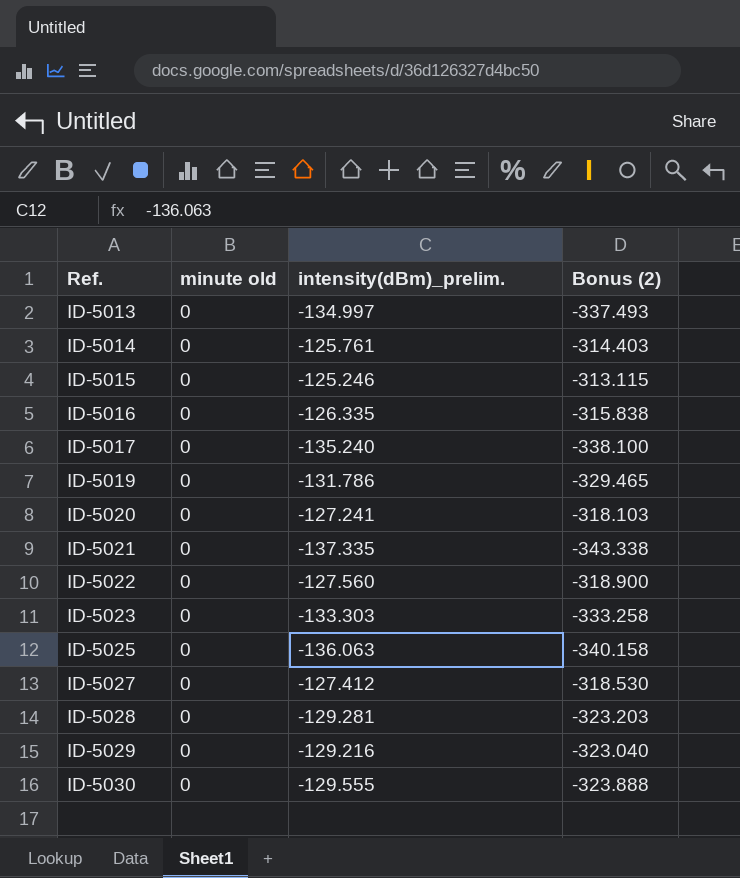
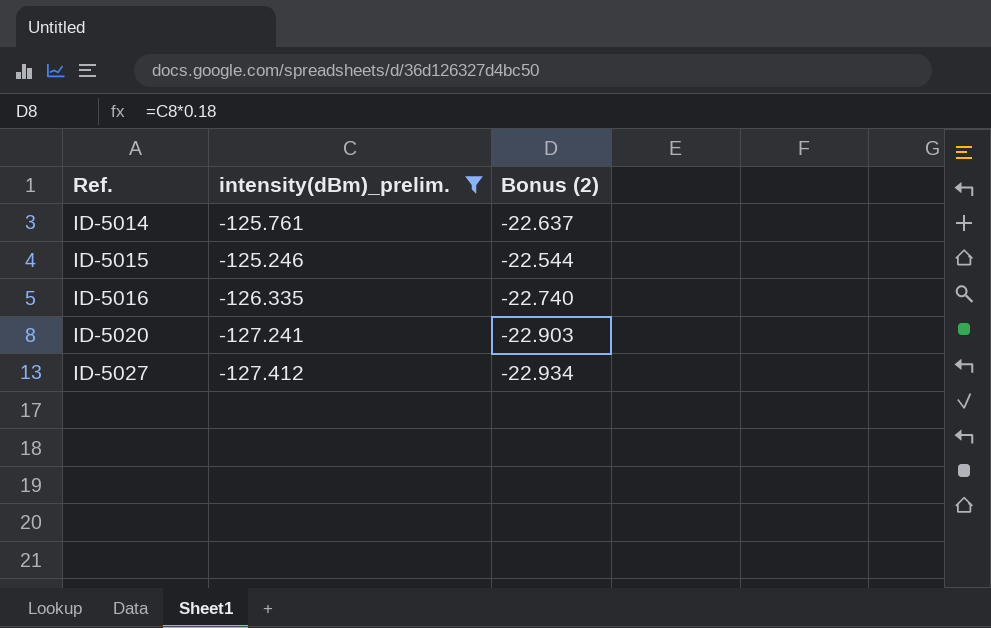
filter: none -> intensity(dBm)_prelim. >= -127.412
column minute old | position: 2 -> none
column Bonus (2) | formula: [intensity(dBm)_prelim.] * 2.5 -> [intensity(dBm)_prelim.] * 0.18

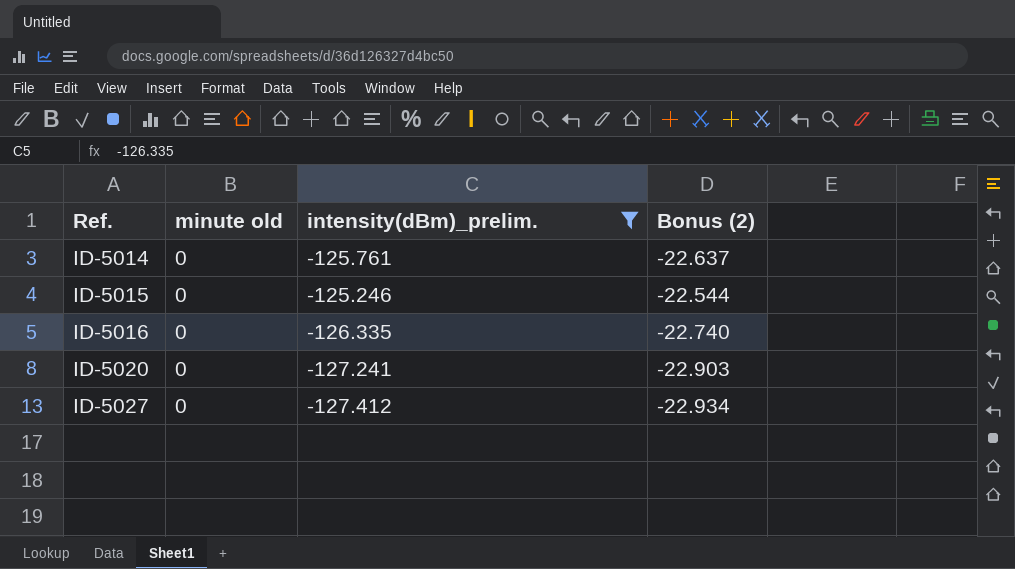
column minute old | position: none -> 2

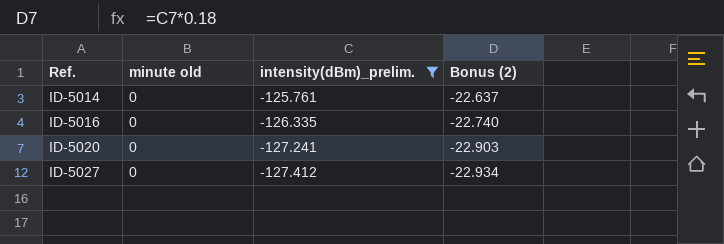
row ID-5015: 0 | -125.246 | -22.544 -> none

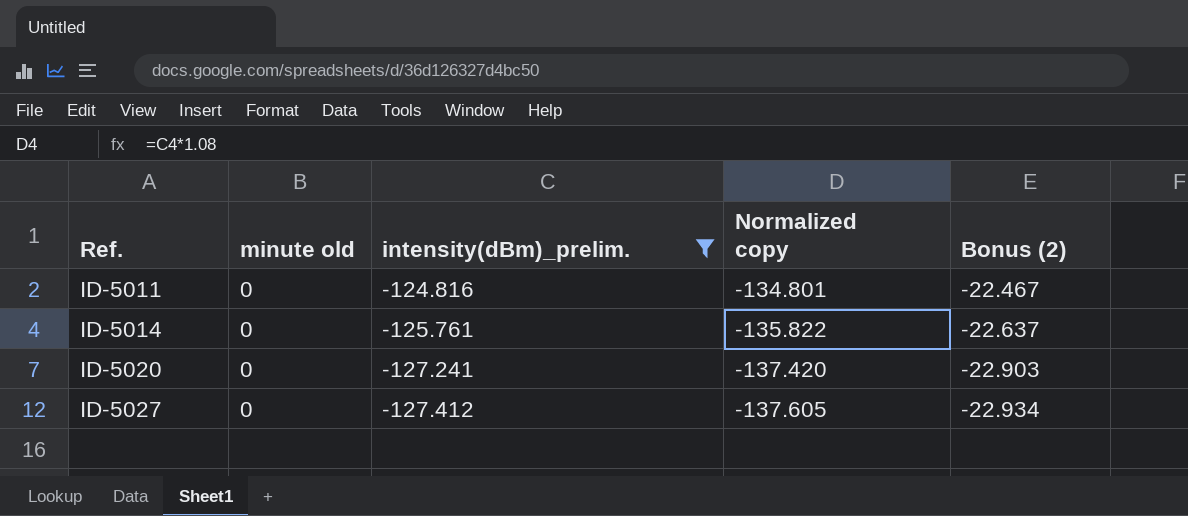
column Normalized copy | formula: none -> [intensity(dBm)_prelim.] * 1.08
row ID-5016: 0 | -126.335 | -22.740 -> none
row ID-5011: none -> 0 | -124.816 | -134.801 | -22.467

